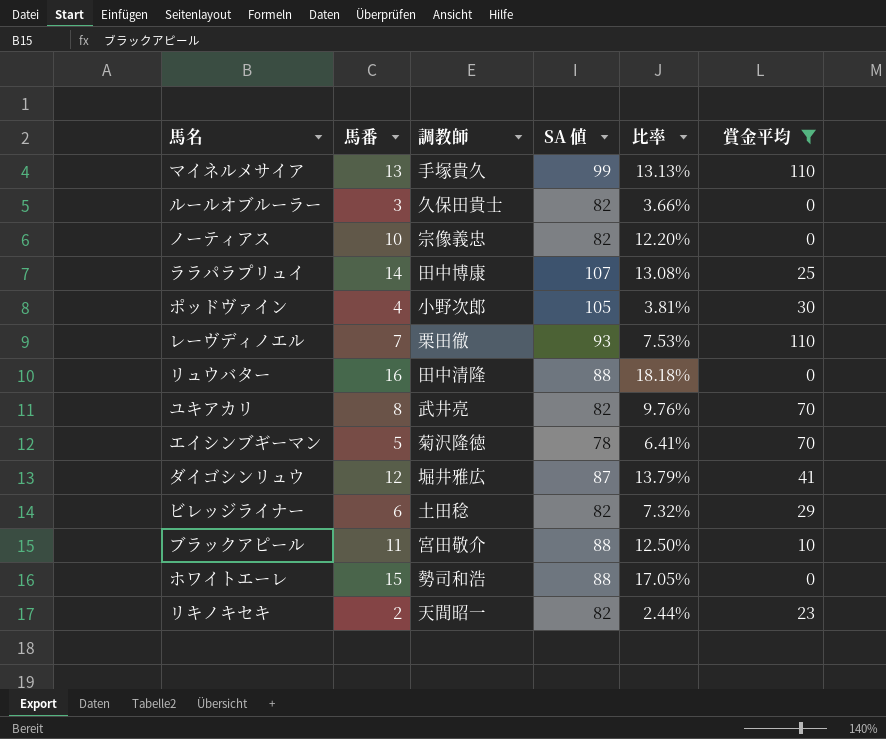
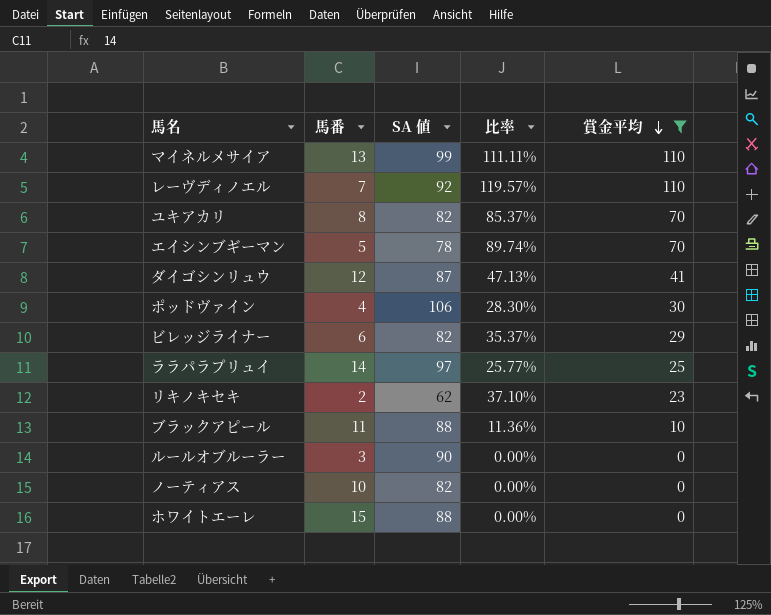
row order: none -> 賞金平均 descending
column 調教師 | position: 3 -> none
column 比率 | formula: [馬番] / [SA 値] -> [賞金平均] / [SA 値]
row リュウバター: 16 | 田中清隆 | 88 | 18.18% | 0 -> none
レーヴディノエル | SA 値: 93 -> 92
ポッドヴァイン | SA 値: 105 -> 106
ララパラプリュイ | SA 値: 107 -> 97
リキノキセキ | SA 値: 82 -> 62
ルールオブルーラー | SA 値: 82 -> 90

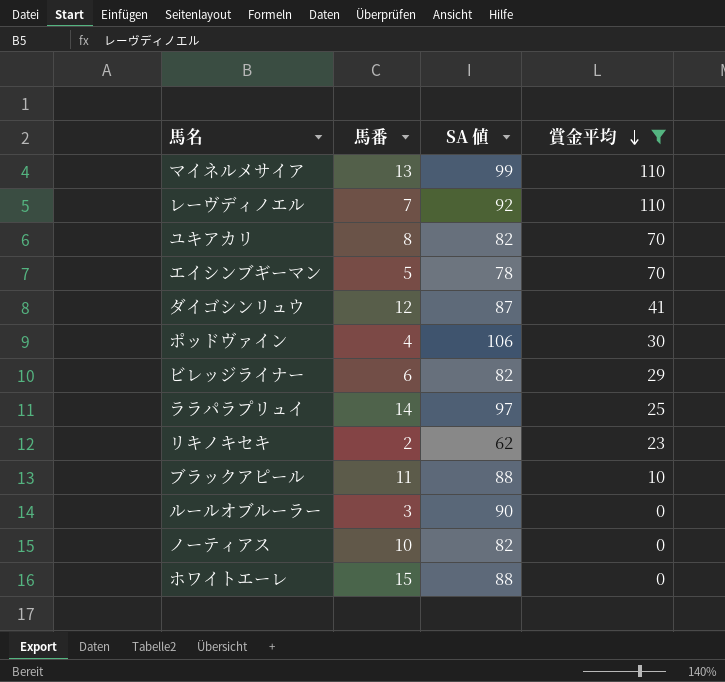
column 比率 | formula: [賞金平均] / [SA 値] -> none

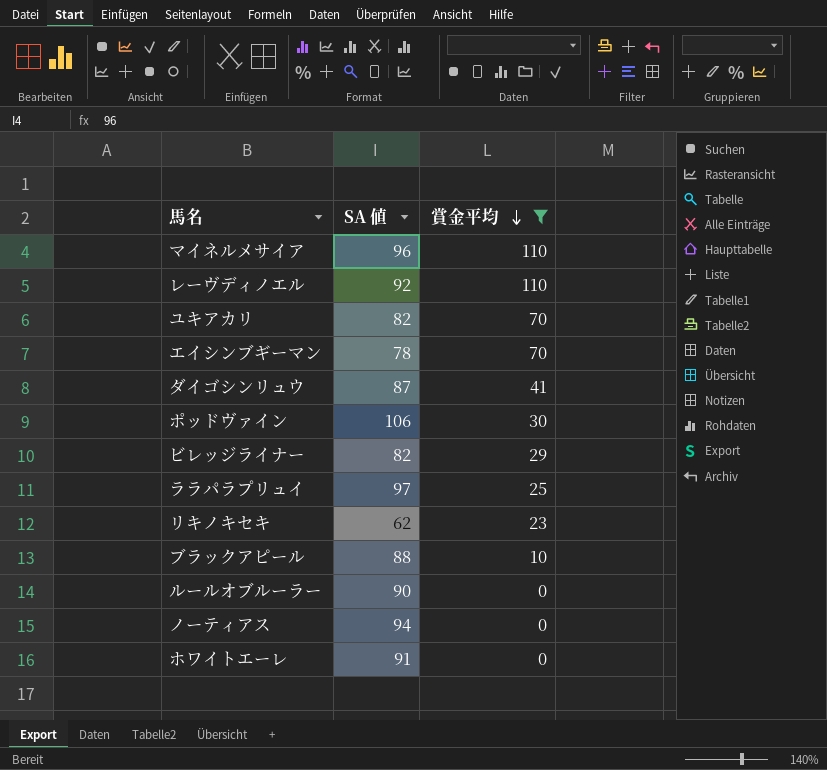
column 馬番 | position: 2 -> none
マイネルメサイア | SA 値: 99 -> 96
ノーティアス | SA 値: 82 -> 94
ホワイトエーレ | SA 値: 88 -> 91

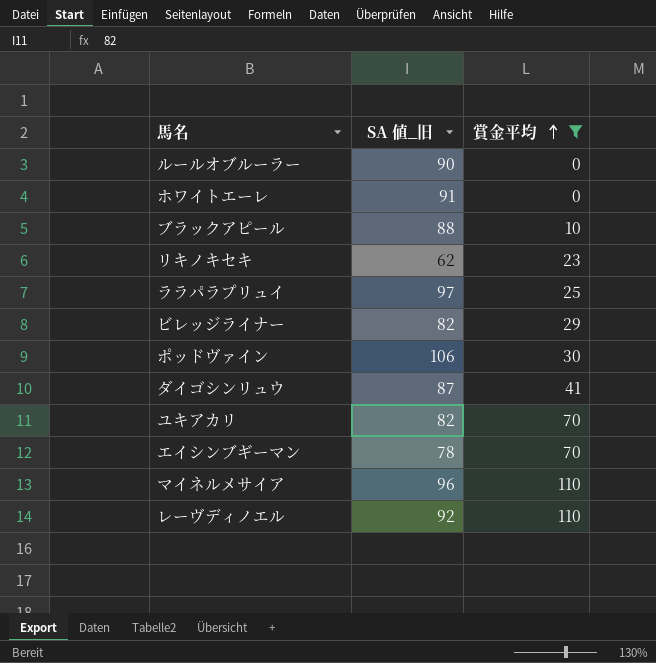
row order: 賞金平均 descending -> 賞金平均 ascending
column name: SA 値 -> SA 値_旧
row ノーティアス: 94 | 0 -> none

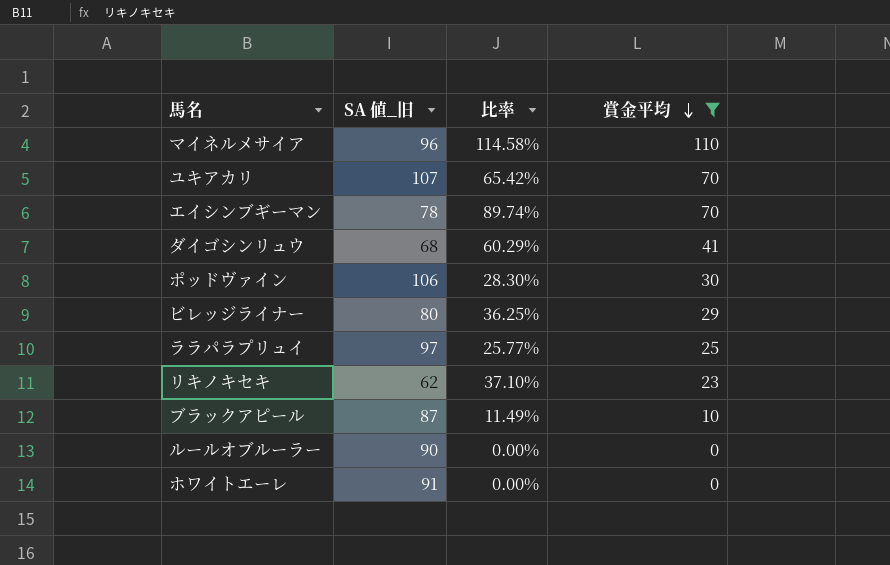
row order: 賞金平均 ascending -> 賞金平均 descending
column 比率 | formula: none -> [賞金平均] / [SA 値_旧]
row レーヴディノエル: 92 | 110 -> none
ユキアカリ | SA 値_旧: 82 -> 107
ダイゴシンリュウ | SA 値_旧: 87 -> 68
ビレッジライナー | SA 値_旧: 82 -> 80
ブラックアピール | SA 値_旧: 88 -> 87

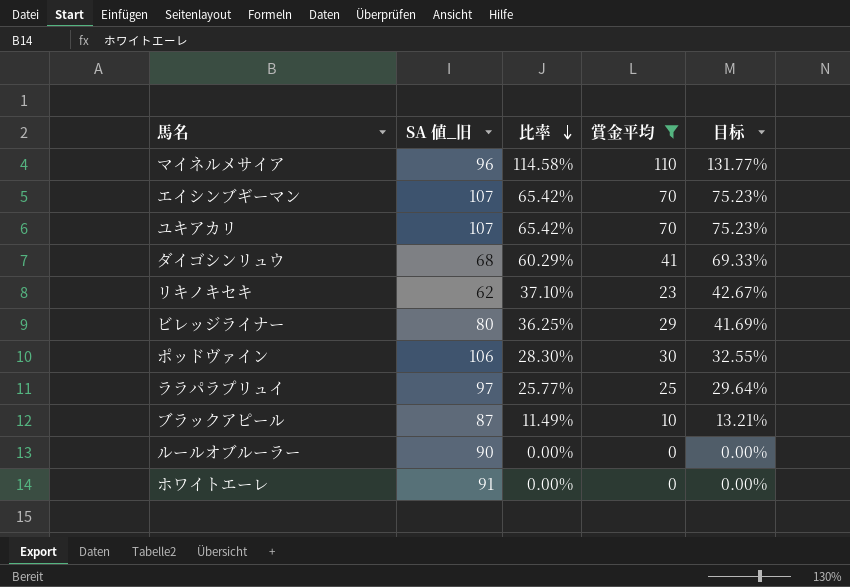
row order: 賞金平均 descending -> 比率 descending
column 目标 | formula: none -> [比率] * 1.15
エイシンブギーマン | SA 値_旧: 78 -> 107
エイシンブギーマン | 比率: 89.74% -> 65.42%

